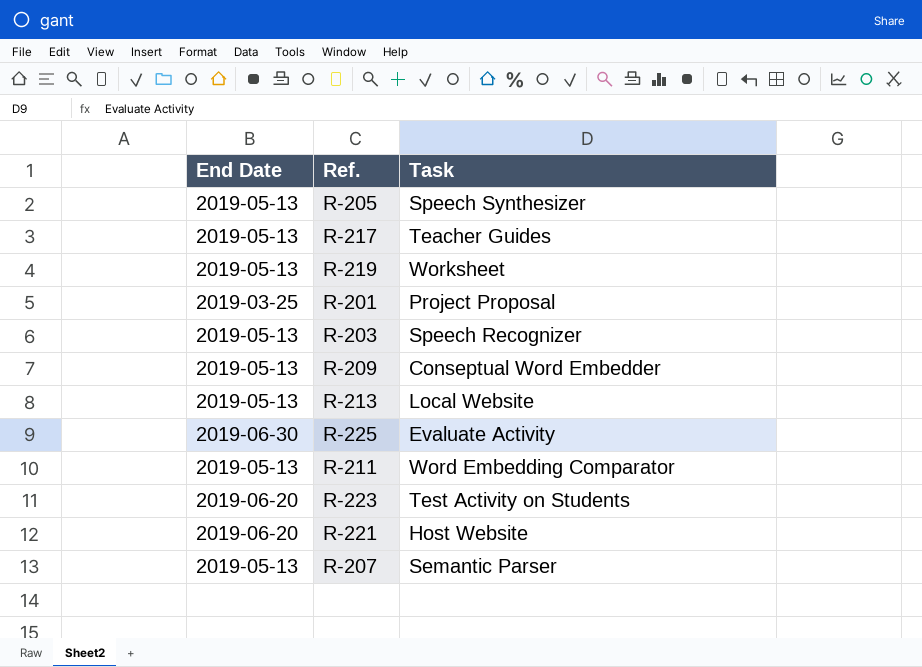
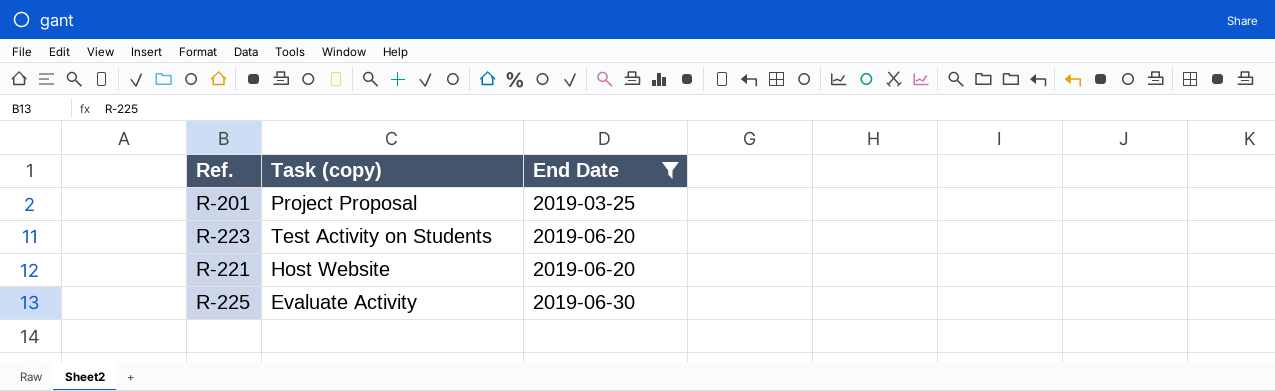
filter: none -> End Date != 2019-05-13
row order: none -> End Date ascending
column name: Task -> Task (copy)
column End Date | position: 1 -> 3

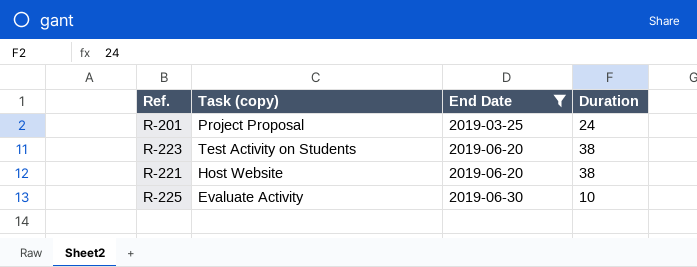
column Duration | position: none -> 4

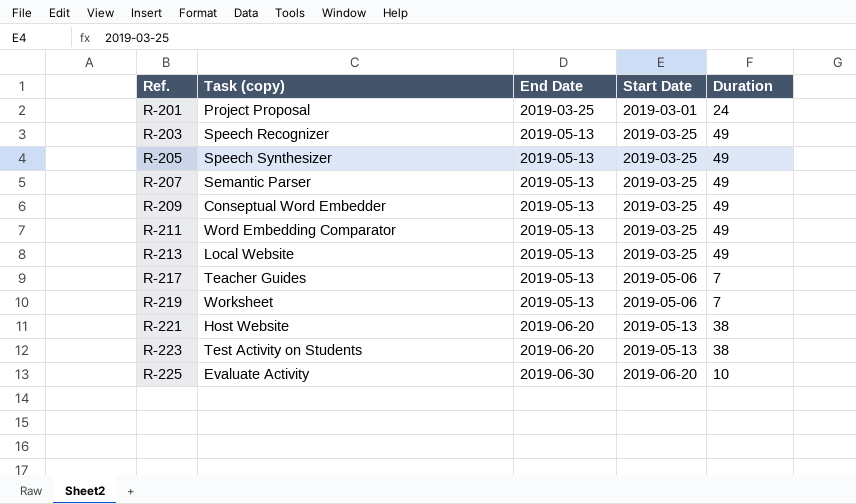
filter: End Date != 2019-05-13 -> none
row order: End Date ascending -> Ref. ascending
column Start Date | position: none -> 4

